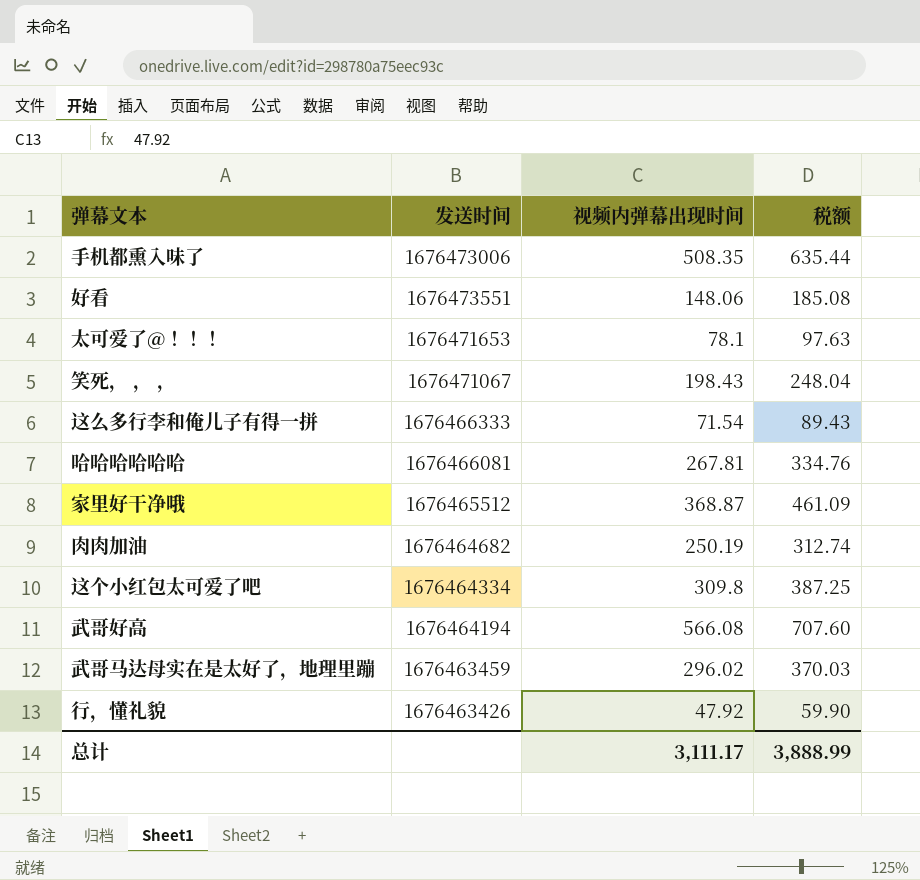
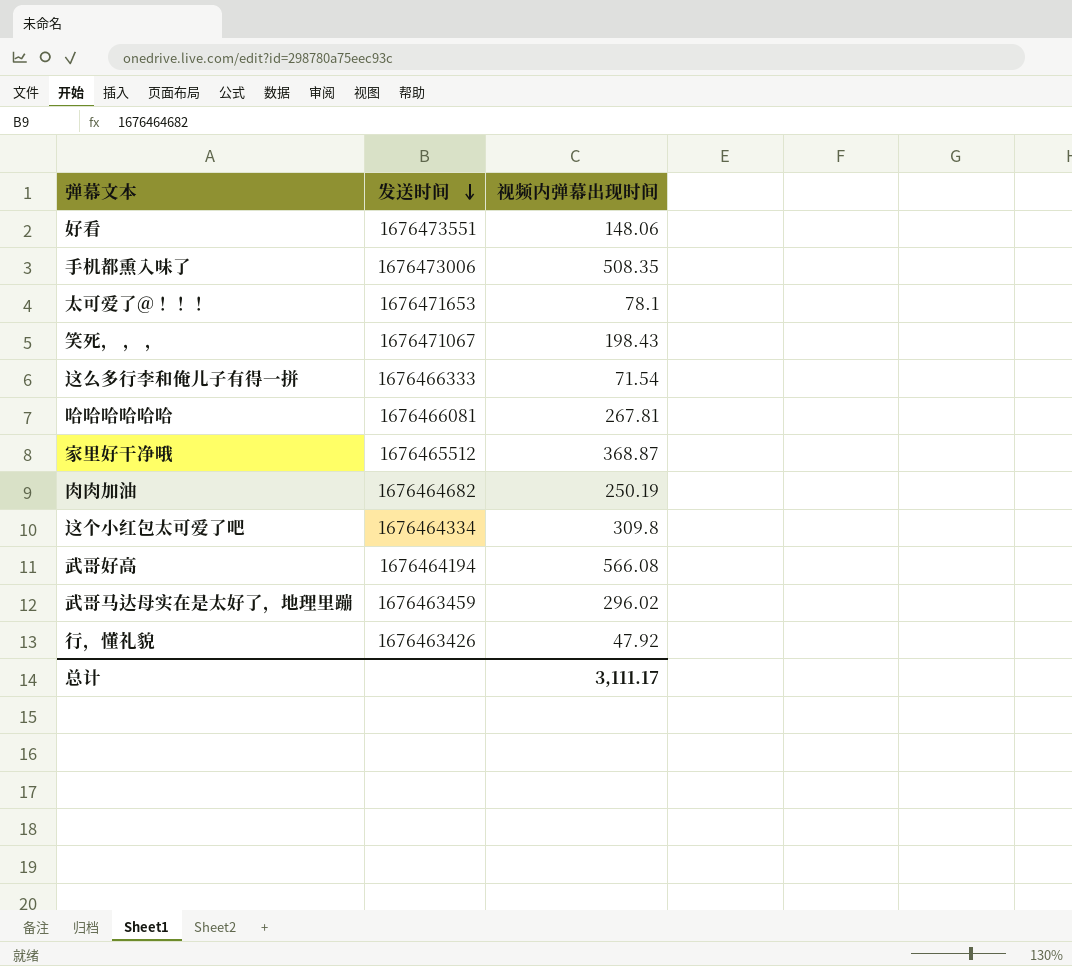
row order: none -> 发送时间 descending
column 税额 | formula: [视频内弹幕出现时间] * 1.25 -> none

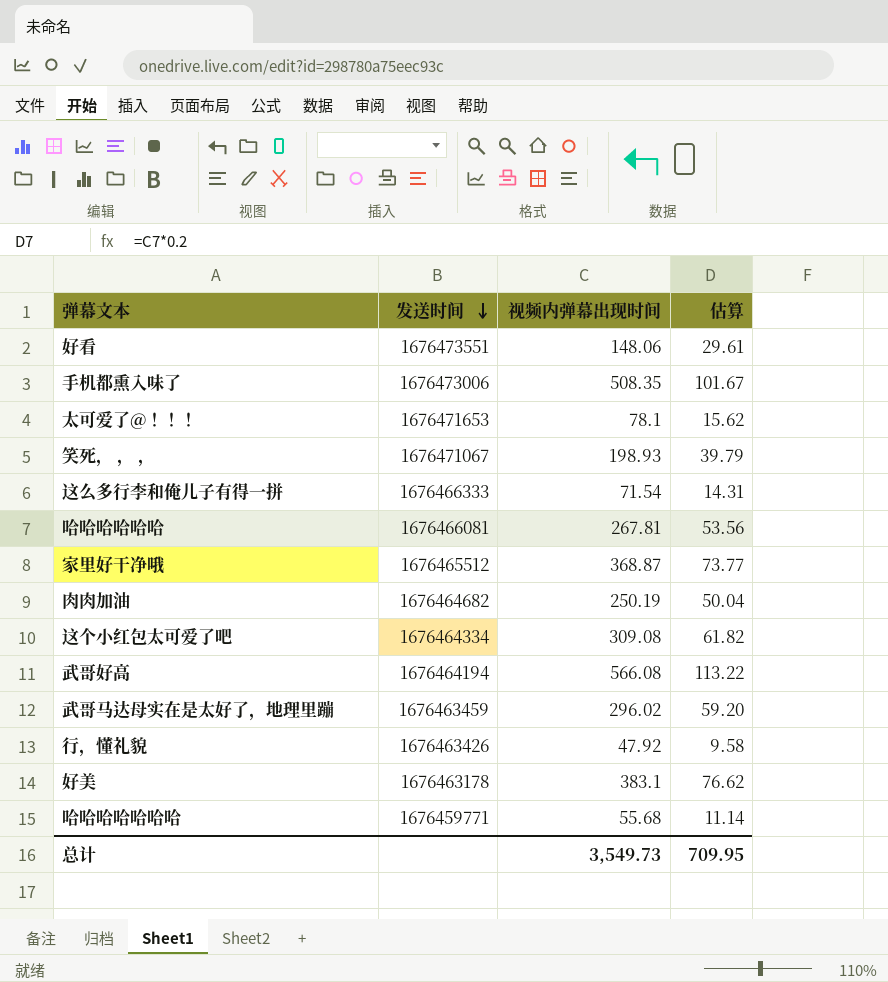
column 估算 | formula: none -> [视频内弹幕出现时间] * 0.2
笑死， ， ， | 视频内弹幕出现时间: 198.43 -> 198.93
这个小红包太可爱了吧 | 视频内弹幕出现时间: 309.8 -> 309.08
row 好美: none -> 1676463178 | 383.1 | 76.62
row 哈哈哈哈哈哈哈: none -> 1676459771 | 55.68 | 11.14
总计 | 视频内弹幕出现时间: 3,111.17 -> 3,549.73

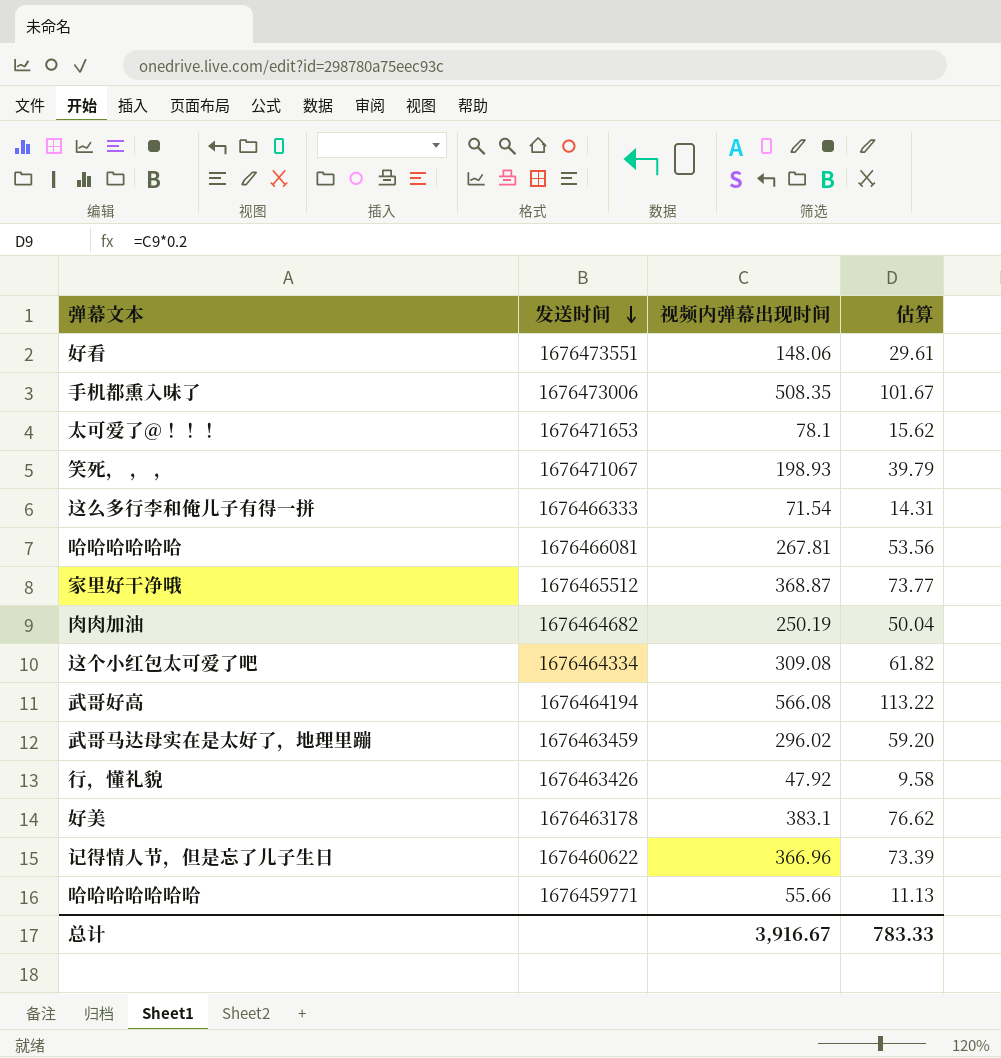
row 记得情人节，但是忘了儿子生日: none -> 1676460622 | 366.96 | 73.39
哈哈哈哈哈哈哈 | 视频内弹幕出现时间: 55.68 -> 55.66
哈哈哈哈哈哈哈 | 估算: 11.14 -> 11.13
总计 | 视频内弹幕出现时间: 3,549.73 -> 3,916.67
总计 | 估算: 709.95 -> 783.33

